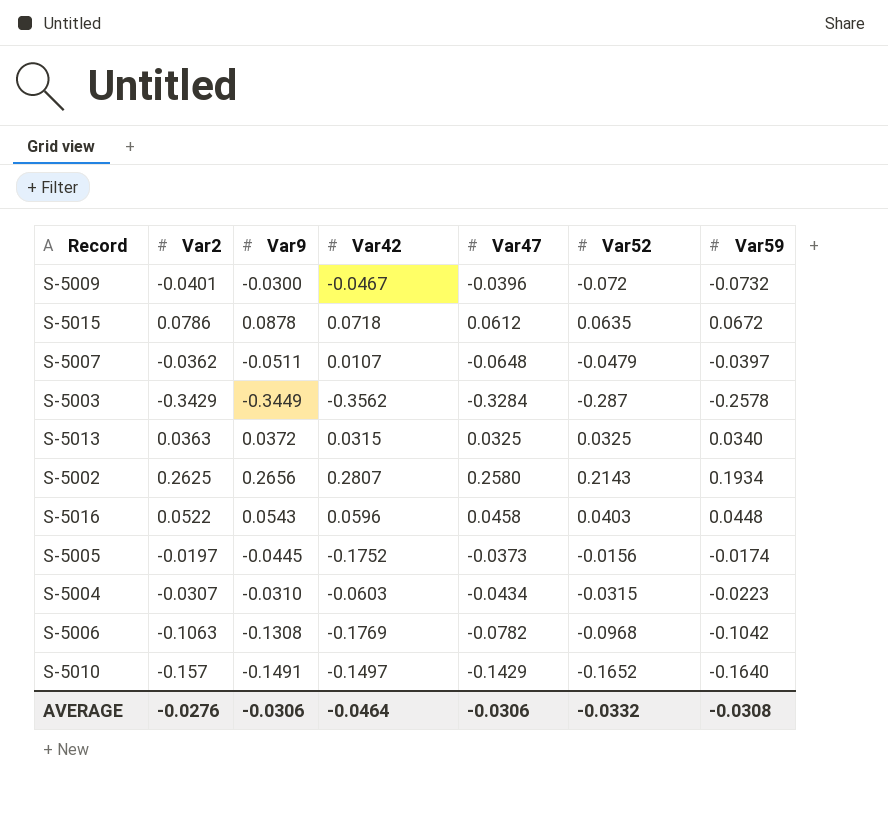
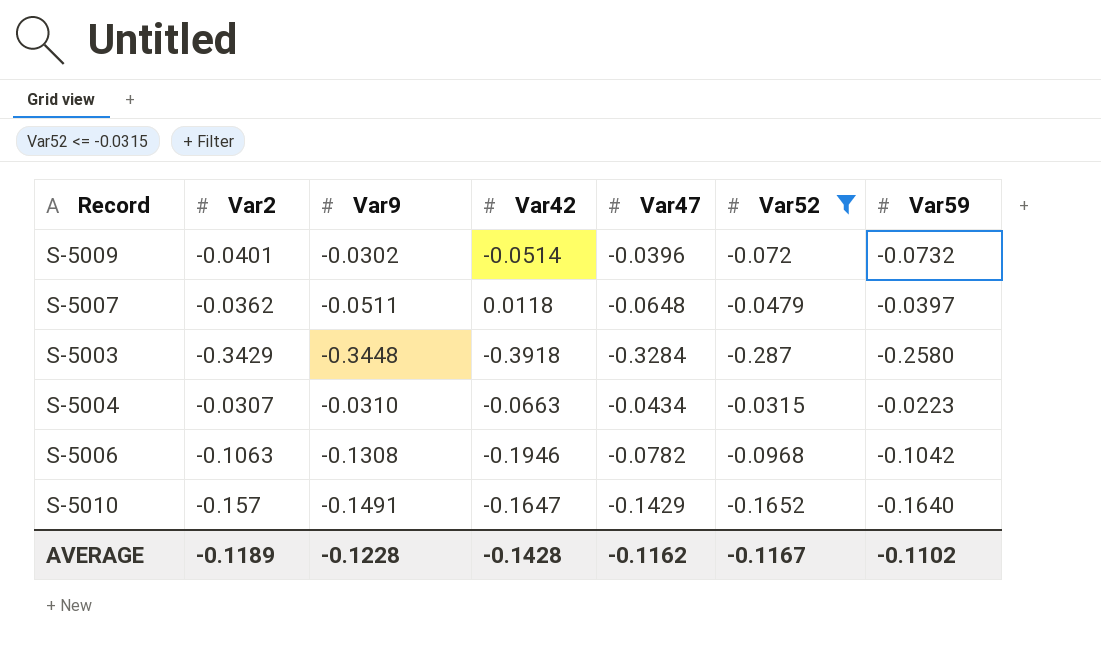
filter: none -> Var52 <= -0.0315
S-5009 | Var9: -0.0300 -> -0.0302
S-5009 | Var42: -0.0467 -> -0.0514
S-5007 | Var42: 0.0107 -> 0.0118
S-5003 | Var9: -0.3449 -> -0.3448
S-5003 | Var42: -0.3562 -> -0.3918
S-5003 | Var59: -0.2578 -> -0.2580
S-5004 | Var42: -0.0603 -> -0.0663
S-5006 | Var42: -0.1769 -> -0.1946
S-5010 | Var42: -0.1497 -> -0.1647
AVERAGE | Var2: -0.0276 -> -0.1189
AVERAGE | Var9: -0.0306 -> -0.1228
AVERAGE | Var42: -0.0464 -> -0.1428
AVERAGE | Var47: -0.0306 -> -0.1162
AVERAGE | Var52: -0.0332 -> -0.1167
AVERAGE | Var59: -0.0308 -> -0.1102

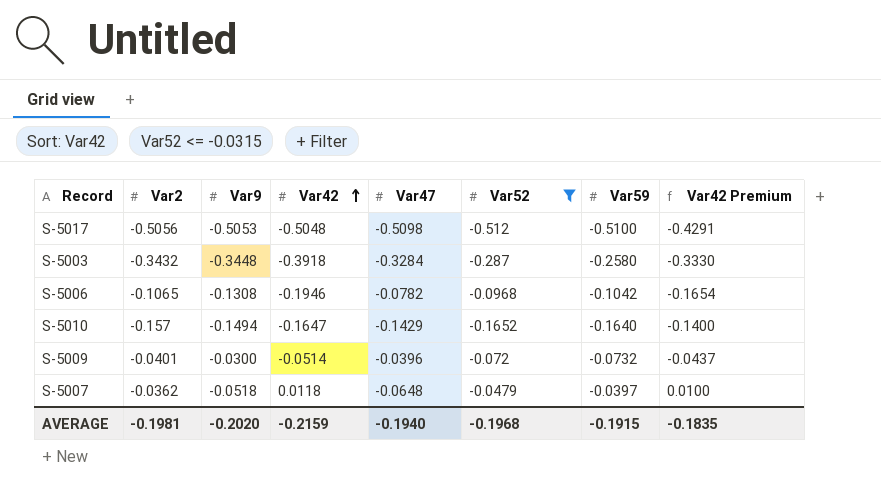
row order: none -> Var42 ascending
column Var42 Premium | formula: none -> [Var42] * 0.85
row S-5004: -0.0307 | -0.0310 | -0.0663 | -0.0434 | -0.0315 | -0.0223 -> none
row S-5017: none -> -0.5056 | -0.5053 | -0.5048 | -0.5098 | -0.512 | -0.5100 | -0.4291
S-5003 | Var2: -0.3429 -> -0.3432
S-5006 | Var2: -0.1063 -> -0.1065
S-5010 | Var9: -0.1491 -> -0.1494
S-5009 | Var9: -0.0302 -> -0.0300
S-5007 | Var9: -0.0511 -> -0.0518
AVERAGE | Var2: -0.1189 -> -0.1981
AVERAGE | Var9: -0.1228 -> -0.2020
AVERAGE | Var42: -0.1428 -> -0.2159
AVERAGE | Var47: -0.1162 -> -0.1940
AVERAGE | Var52: -0.1167 -> -0.1968
AVERAGE | Var59: -0.1102 -> -0.1915

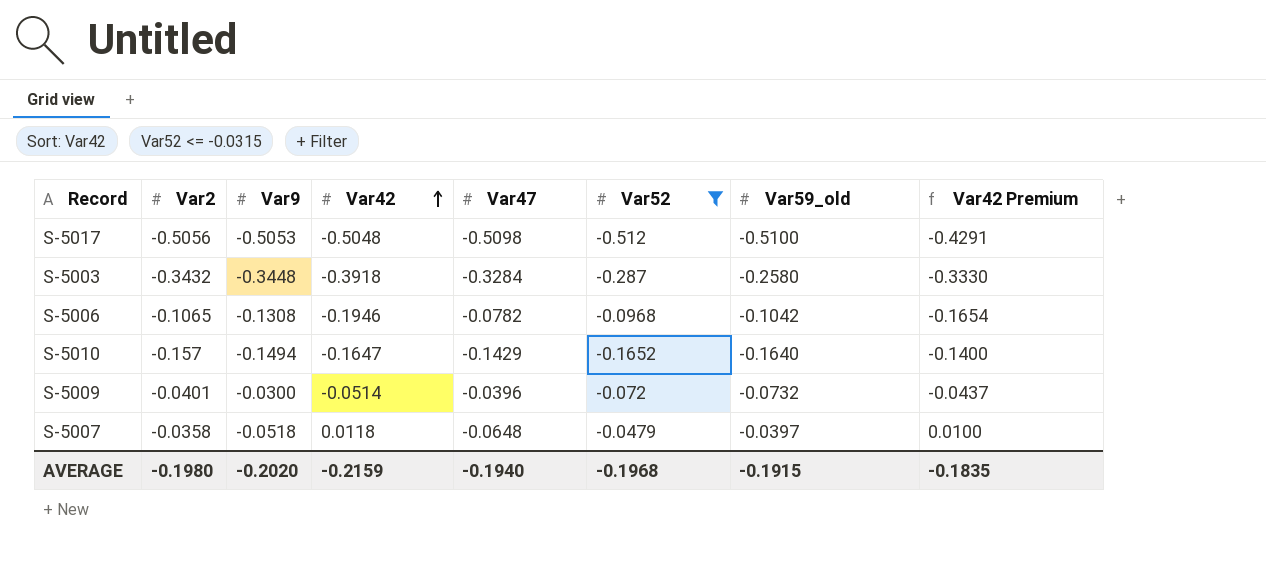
column name: Var59 -> Var59_old
S-5007 | Var2: -0.0362 -> -0.0358
AVERAGE | Var2: -0.1981 -> -0.1980

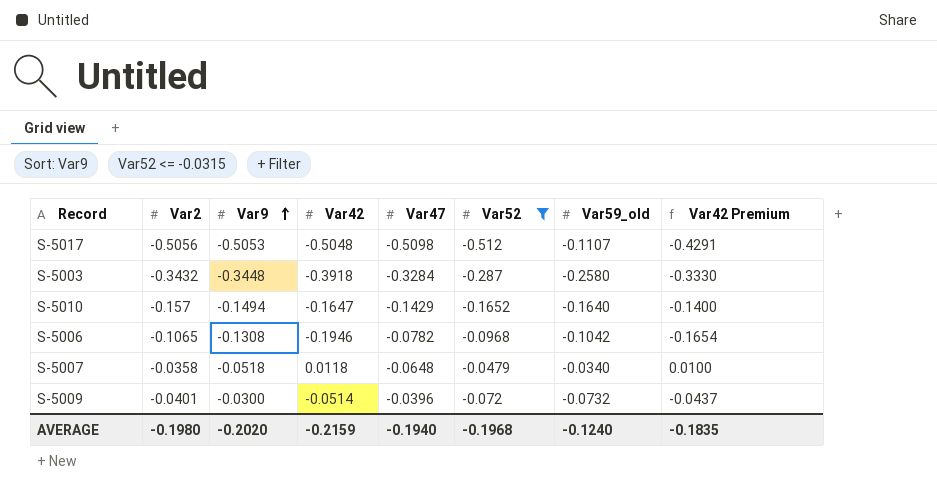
row order: Var42 ascending -> Var9 ascending
S-5017 | Var59_old: -0.5100 -> -0.1107
S-5007 | Var59_old: -0.0397 -> -0.0340
AVERAGE | Var59_old: -0.1915 -> -0.1240

